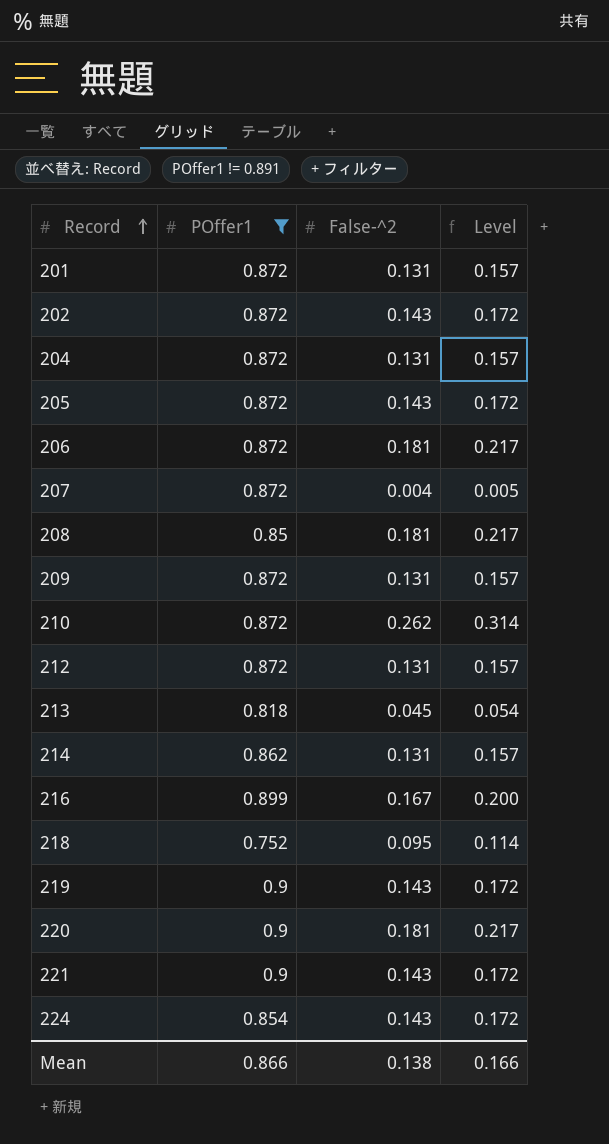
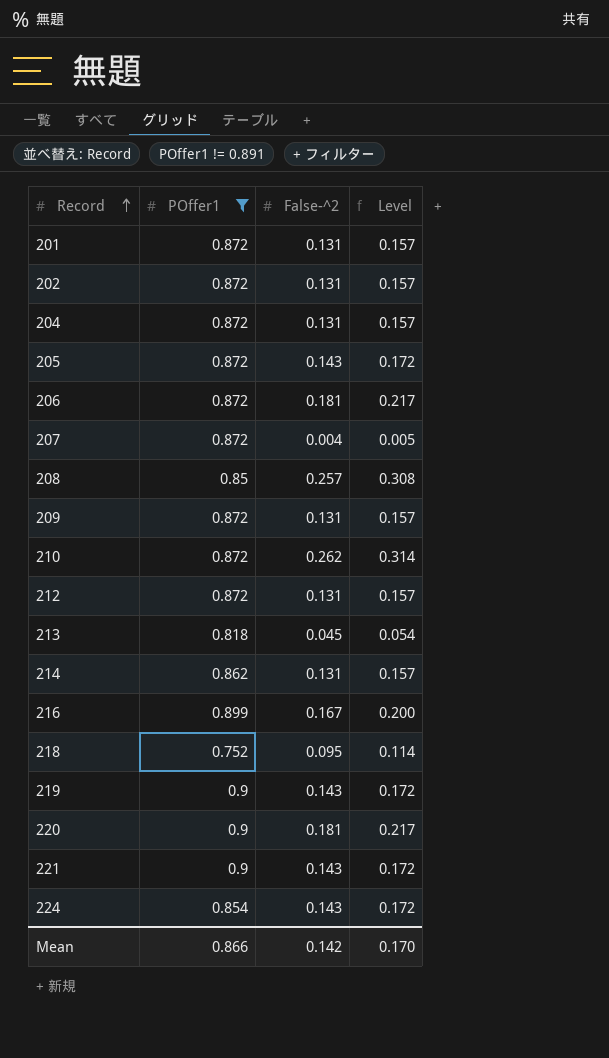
202 | False-^2: 0.143 -> 0.131
202 | Level: 0.172 -> 0.157
208 | False-^2: 0.181 -> 0.257
208 | Level: 0.217 -> 0.308
Mean | False-^2: 0.138 -> 0.142
Mean | Level: 0.166 -> 0.170

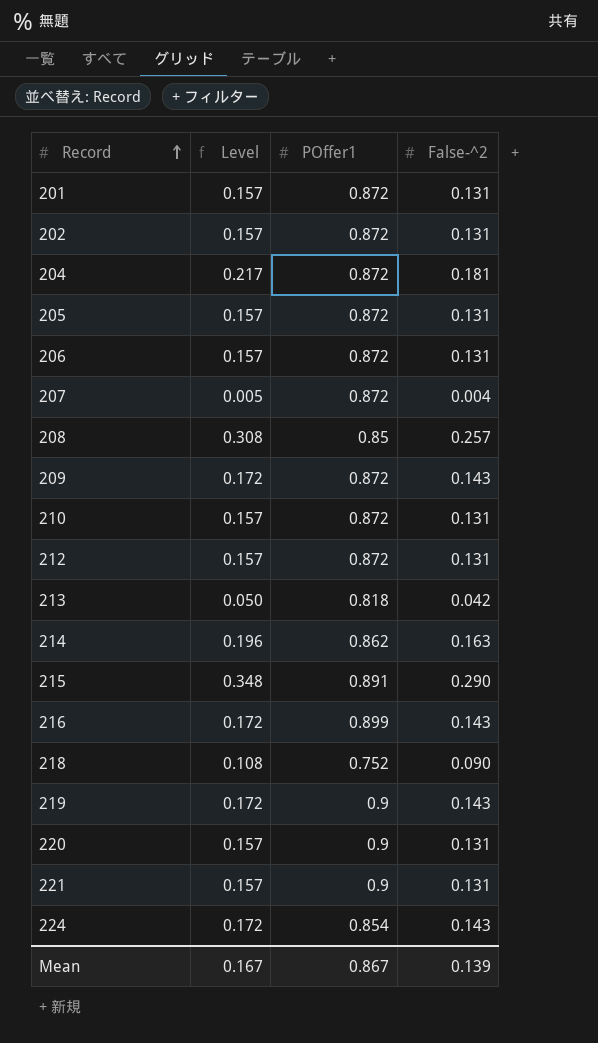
filter: POffer1 != 0.891 -> none
column Level | position: 4 -> 2
204 | Level: 0.157 -> 0.217
204 | False-^2: 0.131 -> 0.181
205 | Level: 0.172 -> 0.157
205 | False-^2: 0.143 -> 0.131
206 | Level: 0.217 -> 0.157
206 | False-^2: 0.181 -> 0.131
209 | Level: 0.157 -> 0.172
209 | False-^2: 0.131 -> 0.143
210 | Level: 0.314 -> 0.157
210 | False-^2: 0.262 -> 0.131
213 | Level: 0.054 -> 0.050
213 | False-^2: 0.045 -> 0.042
214 | Level: 0.157 -> 0.196
214 | False-^2: 0.131 -> 0.163
216 | Level: 0.200 -> 0.172
216 | False-^2: 0.167 -> 0.143
218 | Level: 0.114 -> 0.108
218 | False-^2: 0.095 -> 0.090
220 | Level: 0.217 -> 0.157
220 | False-^2: 0.181 -> 0.131
221 | Level: 0.172 -> 0.157
221 | False-^2: 0.143 -> 0.131
Mean | Level: 0.170 -> 0.167
Mean | POffer1: 0.866 -> 0.867
Mean | False-^2: 0.142 -> 0.139

